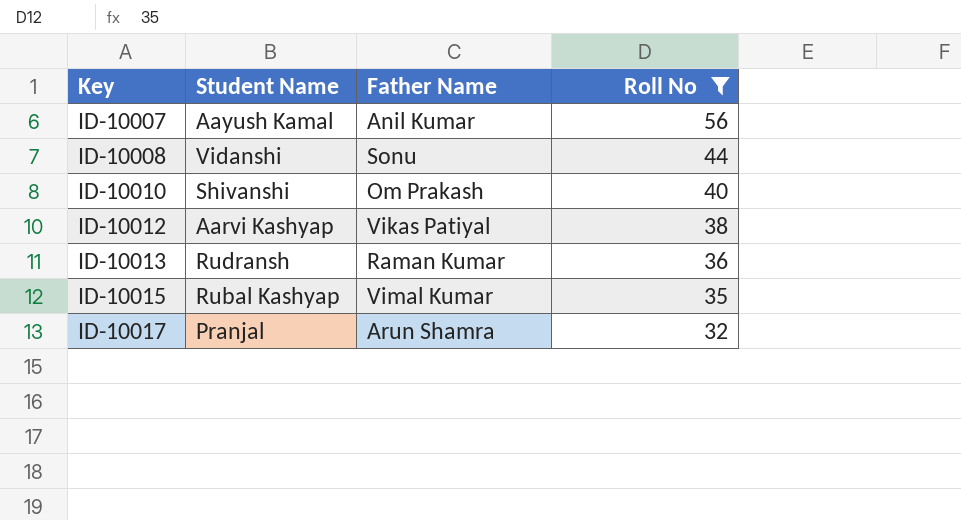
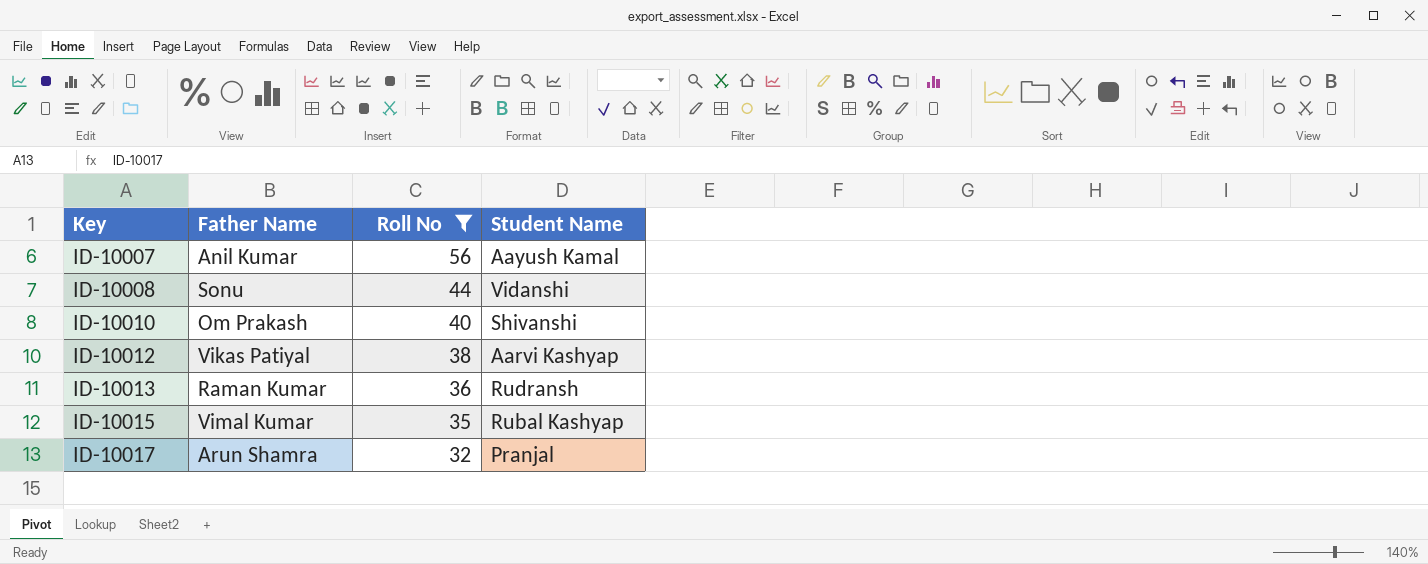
column Student Name | position: 2 -> 4

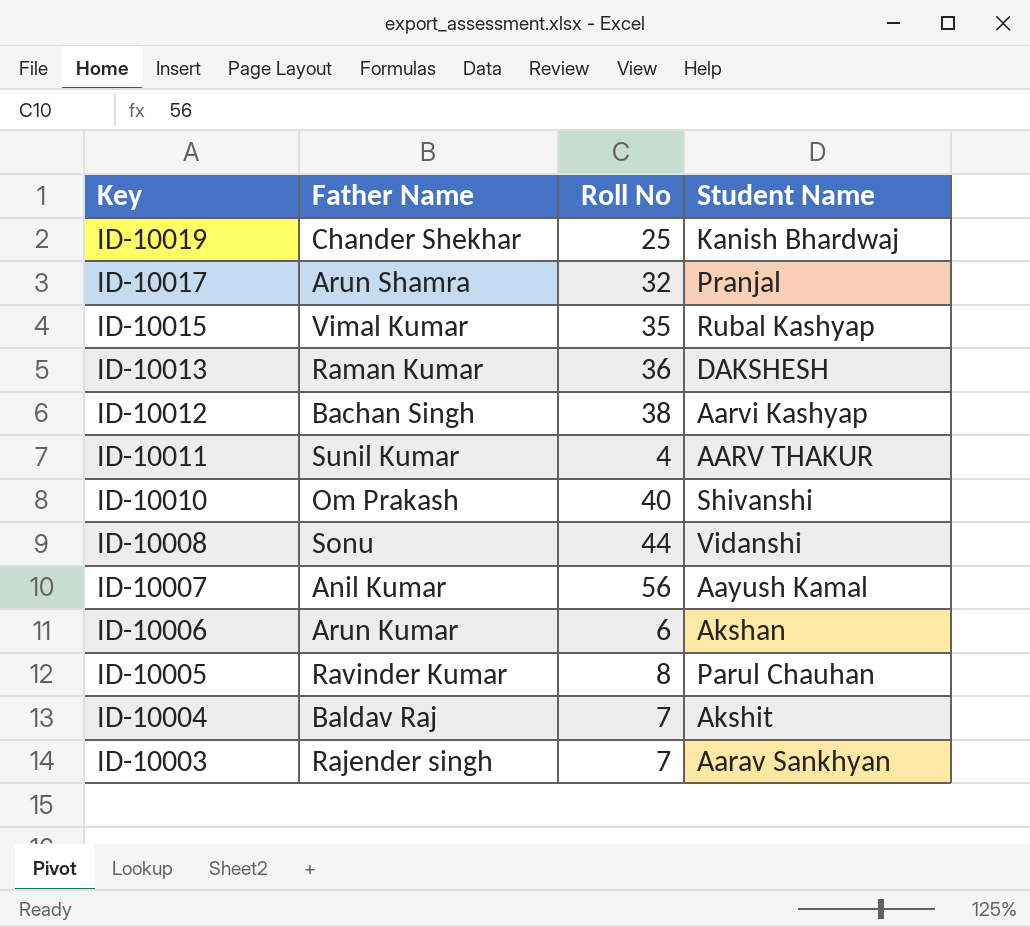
filter: Roll No >= 32 -> none
row order: Key ascending -> Key descending
ID-10013 | Student Name: Rudransh -> DAKSHESH
ID-10012 | Father Name: Vikas Patiyal -> Bachan Singh

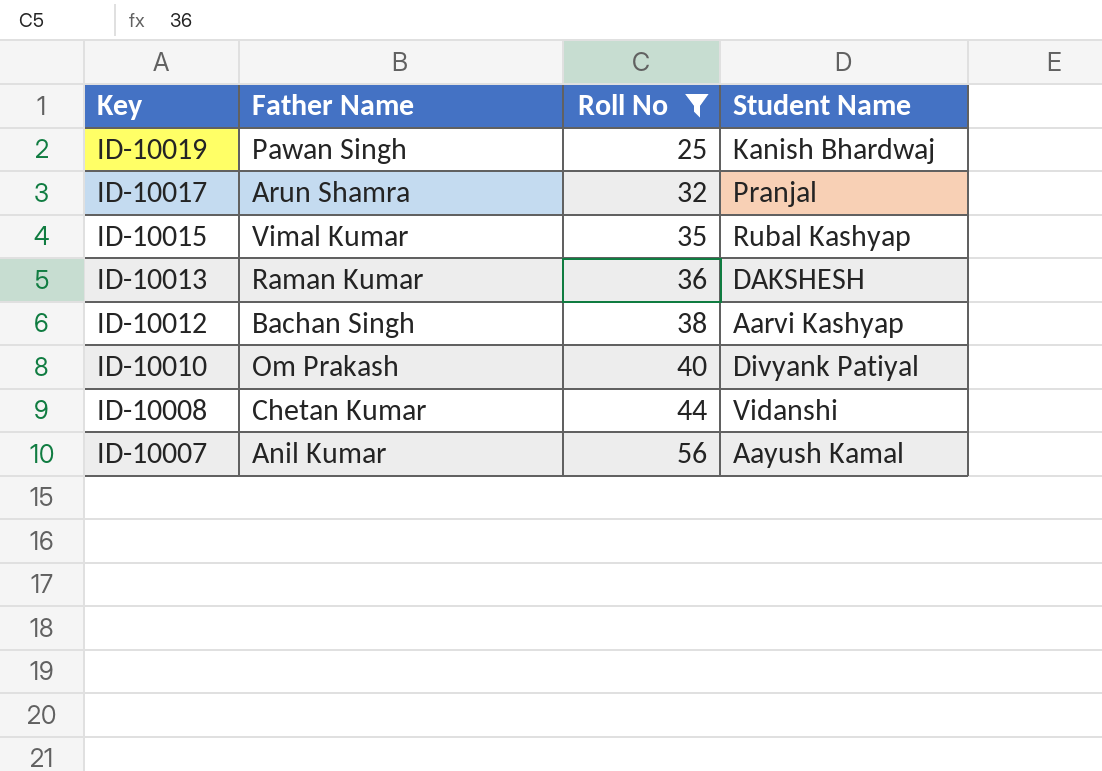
filter: none -> Roll No >= 25
ID-10019 | Father Name: Chander Shekhar -> Pawan Singh
ID-10010 | Student Name: Shivanshi -> Divyank Patiyal
ID-10008 | Father Name: Sonu -> Chetan Kumar

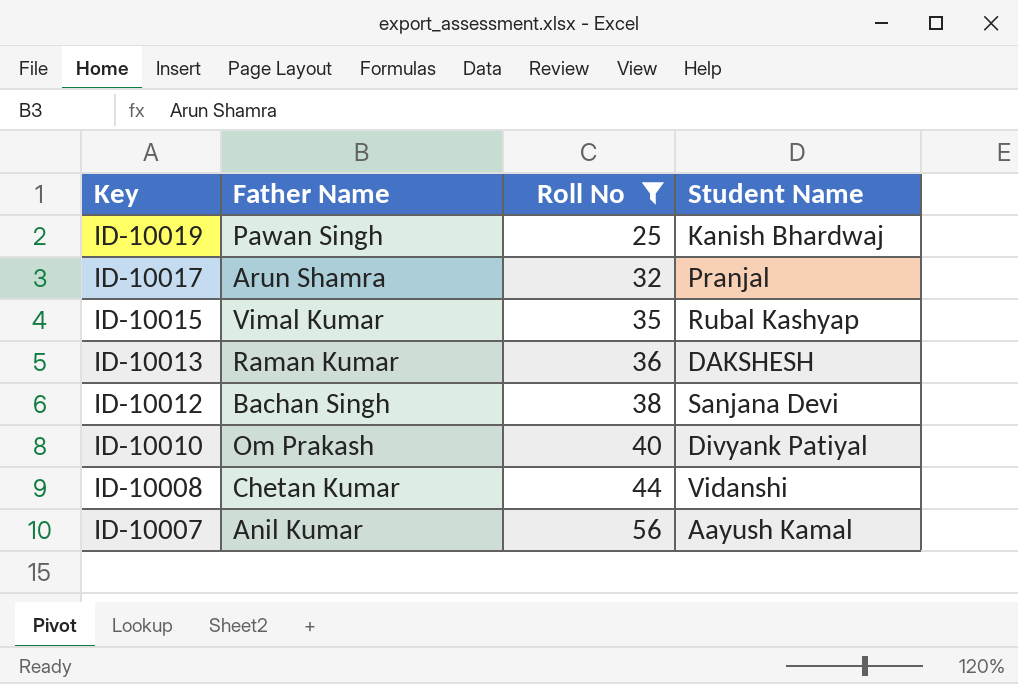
ID-10012 | Student Name: Aarvi Kashyap -> Sanjana Devi

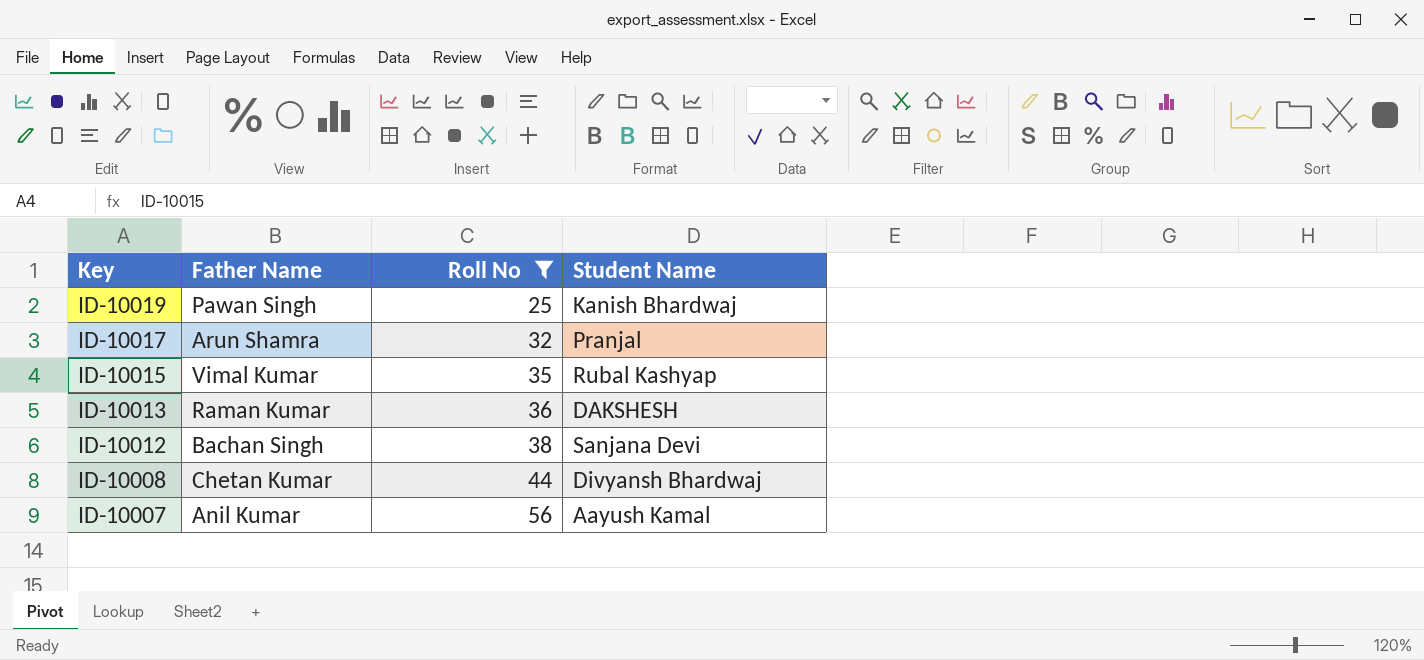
row ID-10010: Om Prakash | 40 | Divyank Patiyal -> none
ID-10008 | Student Name: Vidanshi -> Divyansh Bhardwaj

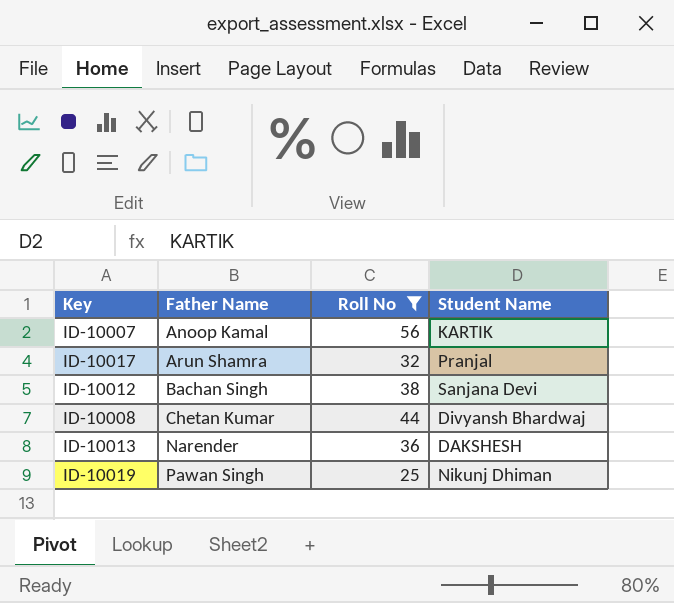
row order: Key descending -> Father Name ascending
row ID-10015: Vimal Kumar | 35 | Rubal Kashyap -> none
ID-10007 | Father Name: Anil Kumar -> Anoop Kamal
ID-10007 | Student Name: Aayush Kamal -> KARTIK
ID-10013 | Father Name: Raman Kumar -> Narender
ID-10019 | Student Name: Kanish Bhardwaj -> Nikunj Dhiman

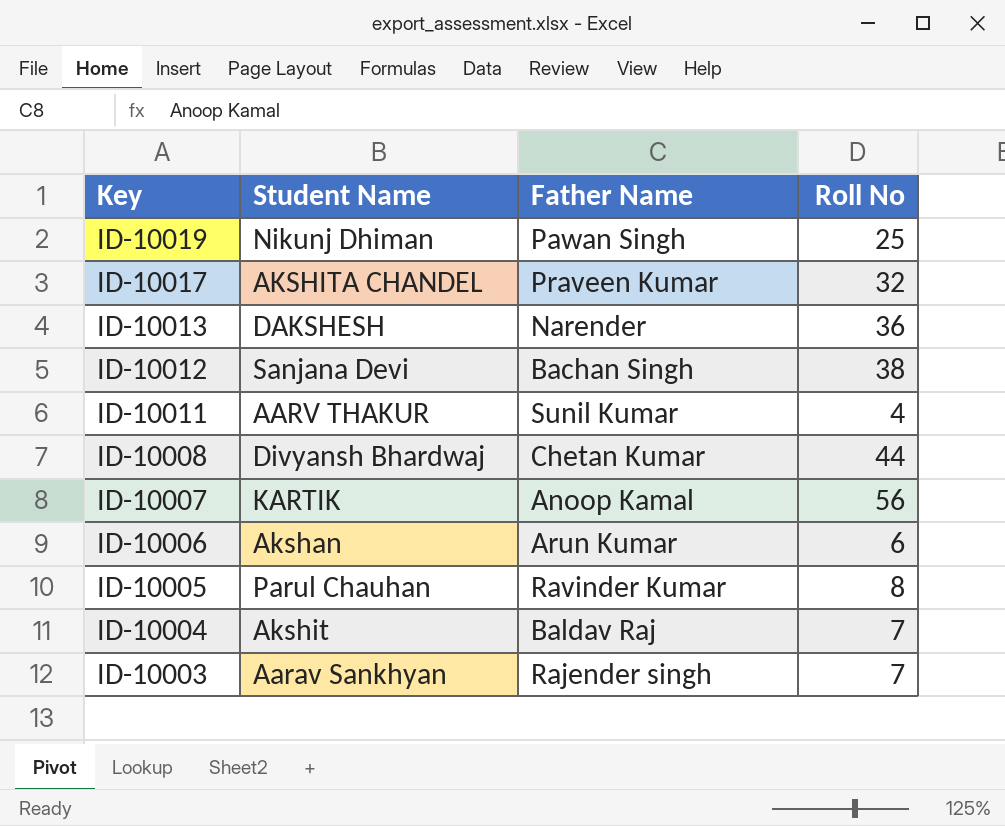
filter: Roll No >= 25 -> none
row order: Father Name ascending -> Key descending
column Student Name | position: 4 -> 2
ID-10017 | Student Name: Pranjal -> AKSHITA CHANDEL
ID-10017 | Father Name: Arun Shamra -> Praveen Kumar

